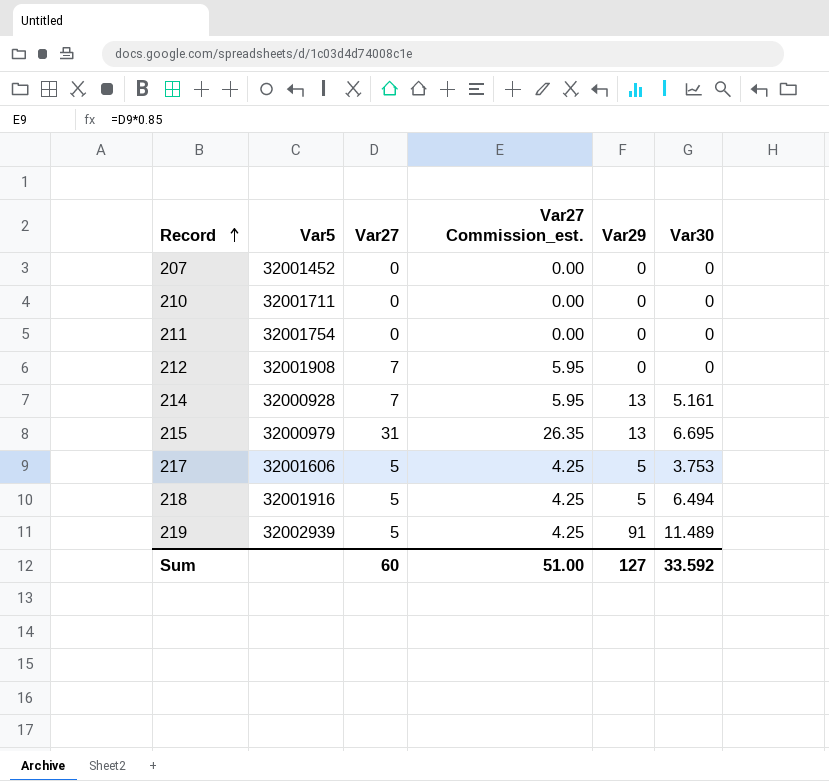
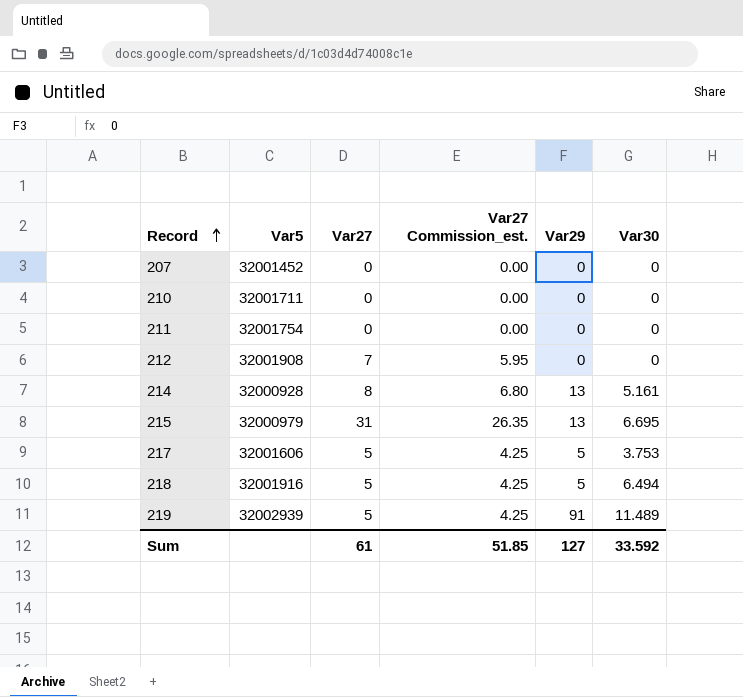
214 | Var27: 7 -> 8
214 | Var27 Commission_est.: 5.95 -> 6.80
Sum | Var27: 60 -> 61
Sum | Var27 Commission_est.: 51.00 -> 51.85

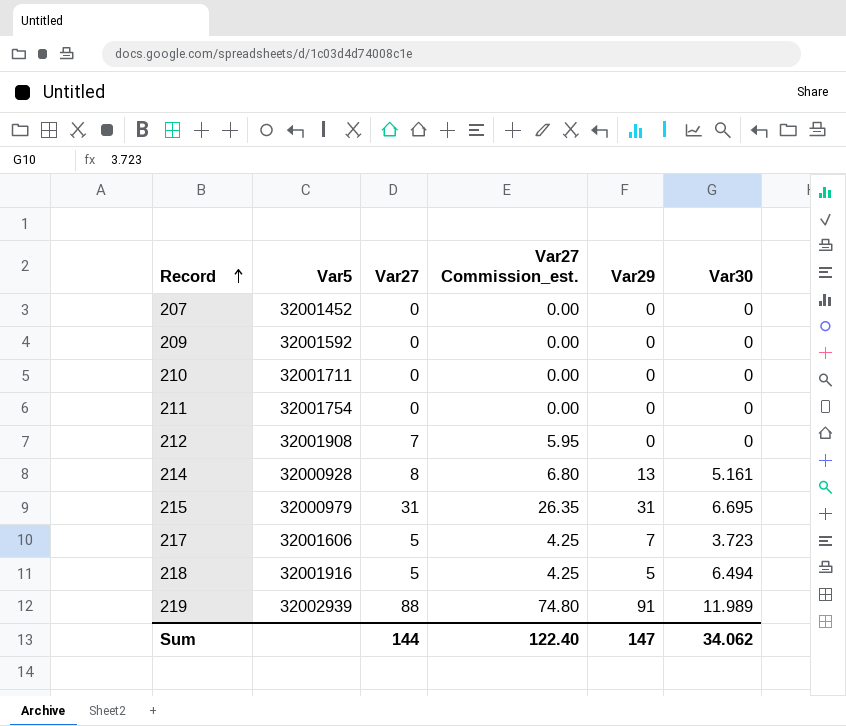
row 209: none -> 32001592 | 0 | 0.00 | 0 | 0
215 | Var29: 13 -> 31
217 | Var29: 5 -> 7
217 | Var30: 3.753 -> 3.723
219 | Var27: 5 -> 88
219 | Var27 Commission_est.: 4.25 -> 74.80
219 | Var30: 11.489 -> 11.989
Sum | Var27: 61 -> 144
Sum | Var27 Commission_est.: 51.85 -> 122.40
Sum | Var29: 127 -> 147
Sum | Var30: 33.592 -> 34.062

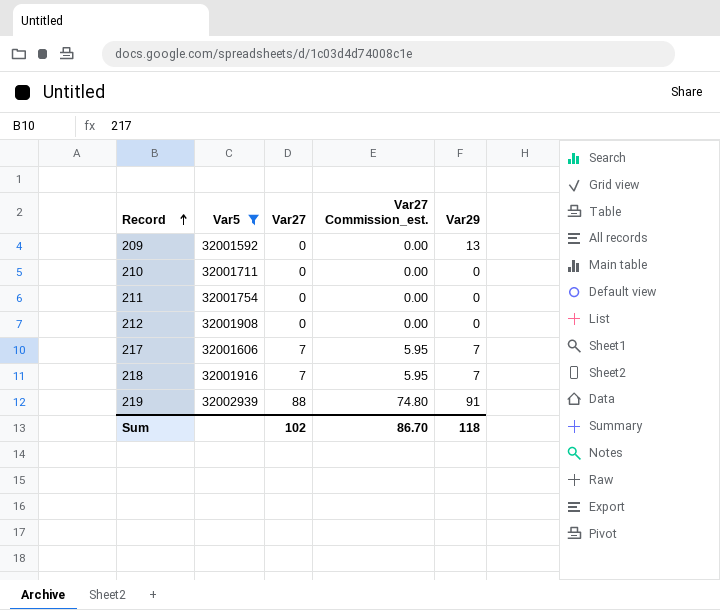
filter: none -> Var5 >= 32001592
column Var30 | position: 6 -> none
209 | Var29: 0 -> 13
212 | Var27: 7 -> 0
212 | Var27 Commission_est.: 5.95 -> 0.00
217 | Var27: 5 -> 7
217 | Var27 Commission_est.: 4.25 -> 5.95
218 | Var27: 5 -> 7
218 | Var27 Commission_est.: 4.25 -> 5.95
218 | Var29: 5 -> 7
Sum | Var27: 144 -> 102
Sum | Var27 Commission_est.: 122.40 -> 86.70
Sum | Var29: 147 -> 118

